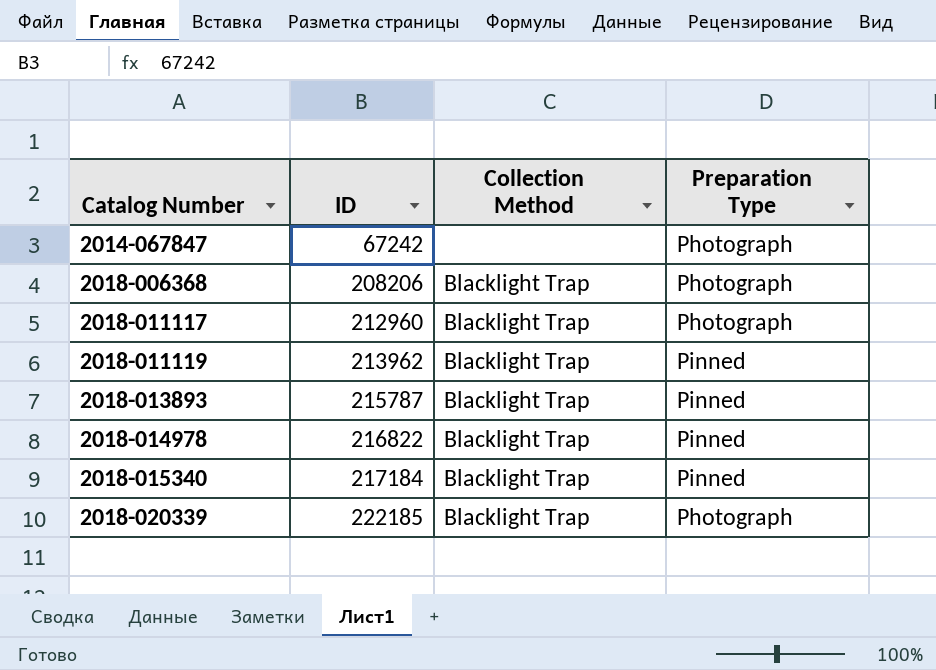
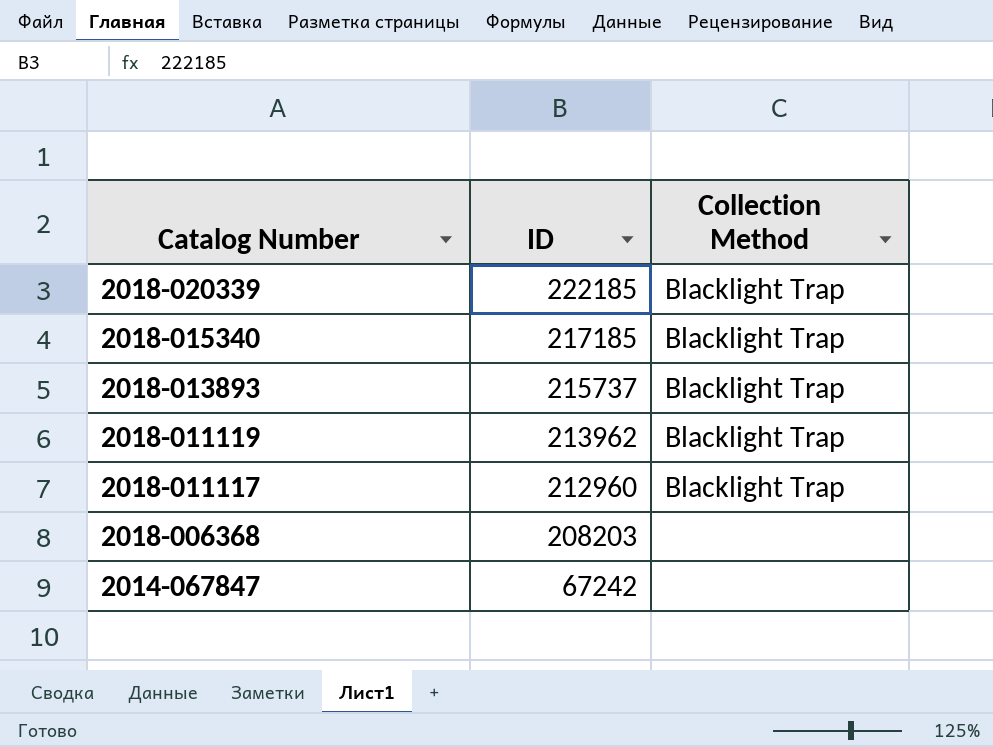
row order: Catalog Number ascending -> Catalog Number descending
column Preparation Type | position: 4 -> none
row 2018-014978: 216822 | Blacklight Trap | Pinned -> none
2018-015340 | ID: 217184 -> 217185
2018-013893 | ID: 215787 -> 215737
2018-006368 | ID: 208206 -> 208203
2018-006368 | Collection Method: Blacklight Trap -> none

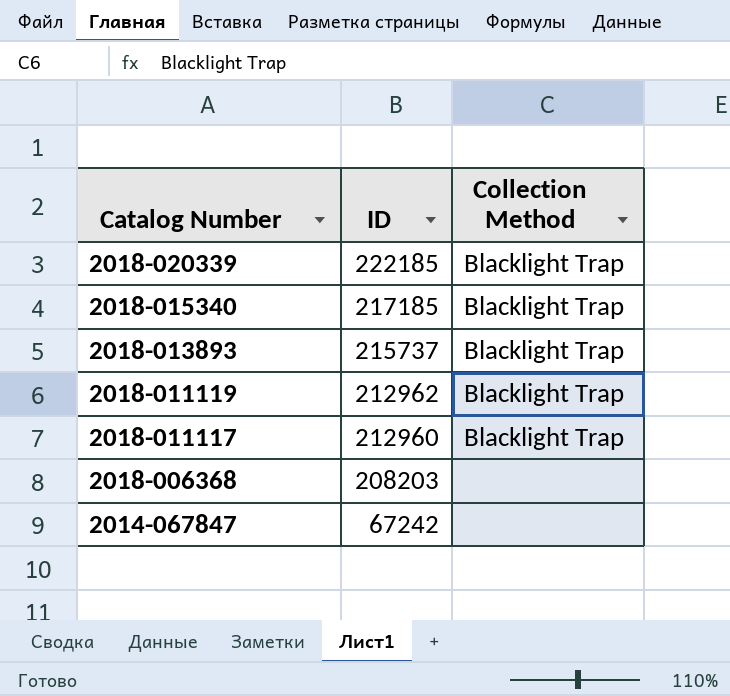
2018-011119 | ID: 213962 -> 212962

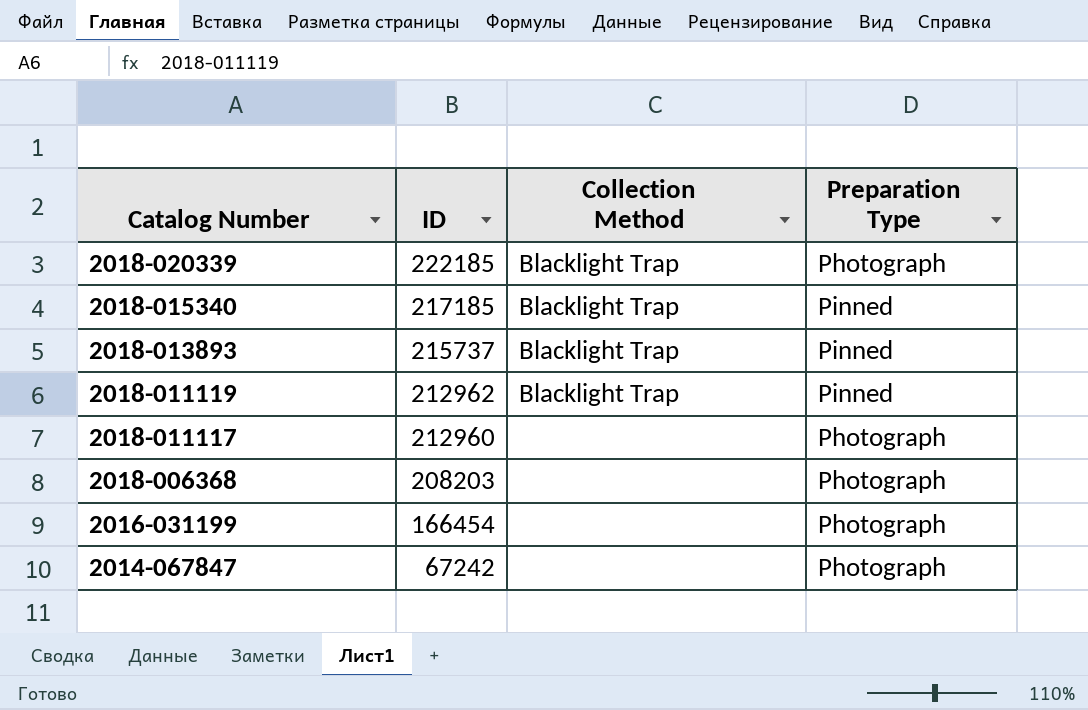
column Preparation Type | position: none -> 4
2018-011117 | Collection Method: Blacklight Trap -> none
row 2016-031199: none -> 166454 | none | Photograph

